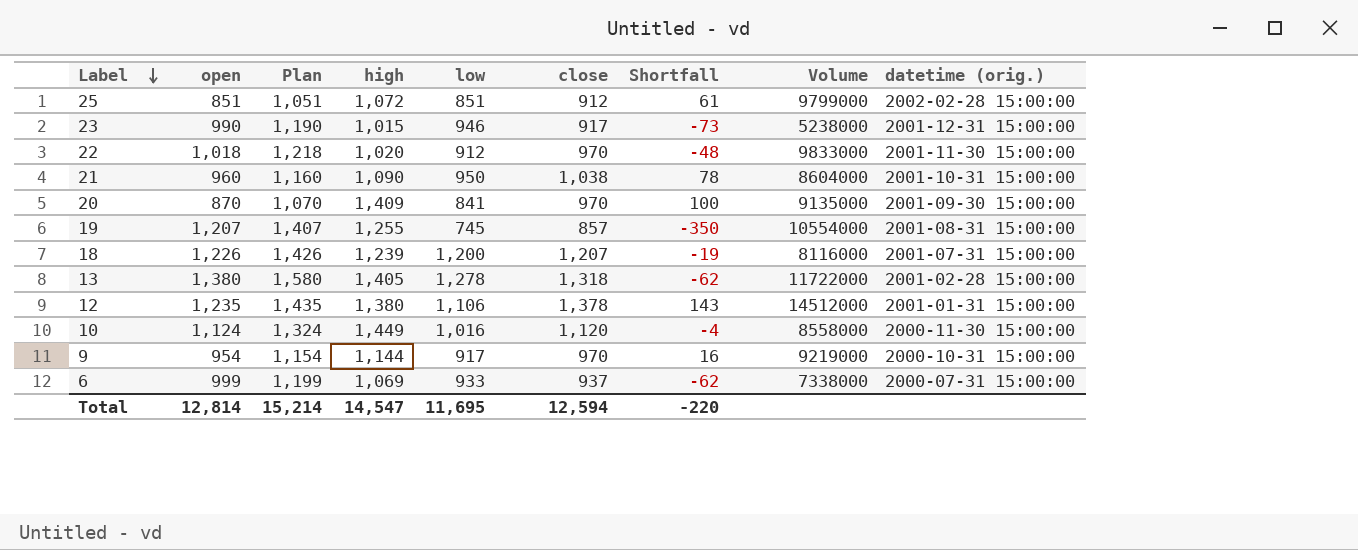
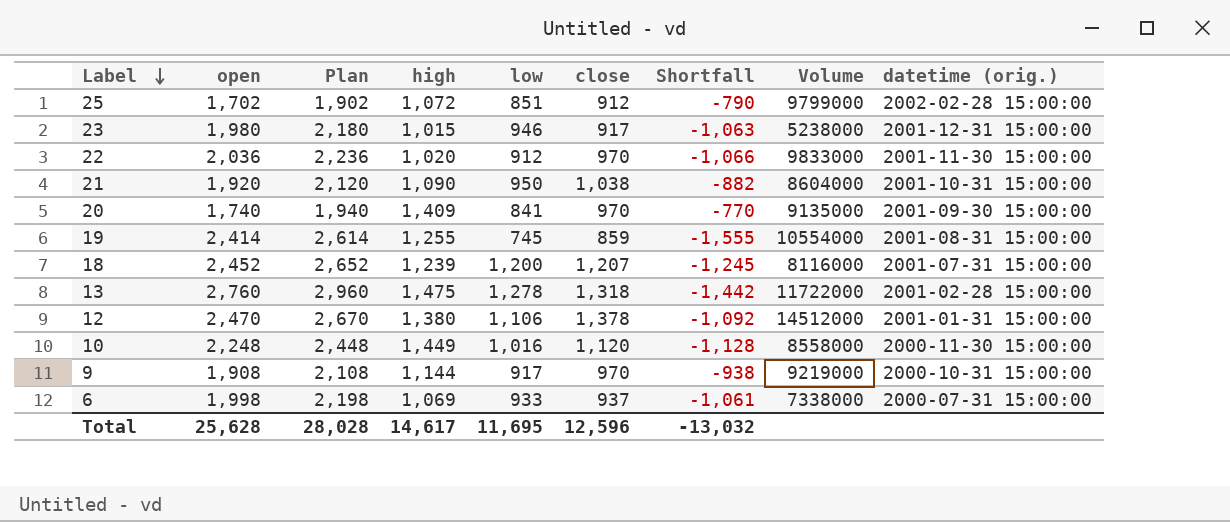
25 | open: 851 -> 1,702
25 | Plan: 1,051 -> 1,902
25 | Shortfall: 61 -> -790
23 | open: 990 -> 1,980
23 | Plan: 1,190 -> 2,180
23 | Shortfall: -73 -> -1,063
22 | open: 1,018 -> 2,036
22 | Plan: 1,218 -> 2,236
22 | Shortfall: -48 -> -1,066
21 | open: 960 -> 1,920
21 | Plan: 1,160 -> 2,120
21 | Shortfall: 78 -> -882
20 | open: 870 -> 1,740
20 | Plan: 1,070 -> 1,940
20 | Shortfall: 100 -> -770
19 | open: 1,207 -> 2,414
19 | Plan: 1,407 -> 2,614
19 | close: 857 -> 859
19 | Shortfall: -350 -> -1,555
18 | open: 1,226 -> 2,452
18 | Plan: 1,426 -> 2,652
18 | Shortfall: -19 -> -1,245
13 | open: 1,380 -> 2,760
13 | Plan: 1,580 -> 2,960
13 | high: 1,405 -> 1,475
13 | Shortfall: -62 -> -1,442
12 | open: 1,235 -> 2,470
12 | Plan: 1,435 -> 2,670
12 | Shortfall: 143 -> -1,092
10 | open: 1,124 -> 2,248
10 | Plan: 1,324 -> 2,448
10 | Shortfall: -4 -> -1,128
9 | open: 954 -> 1,908
9 | Plan: 1,154 -> 2,108
9 | Shortfall: 16 -> -938
6 | open: 999 -> 1,998
6 | Plan: 1,199 -> 2,198
6 | Shortfall: -62 -> -1,061
Total | open: 12,814 -> 25,628
Total | Plan: 15,214 -> 28,028
Total | high: 14,547 -> 14,617
Total | close: 12,594 -> 12,596
Total | Shortfall: -220 -> -13,032

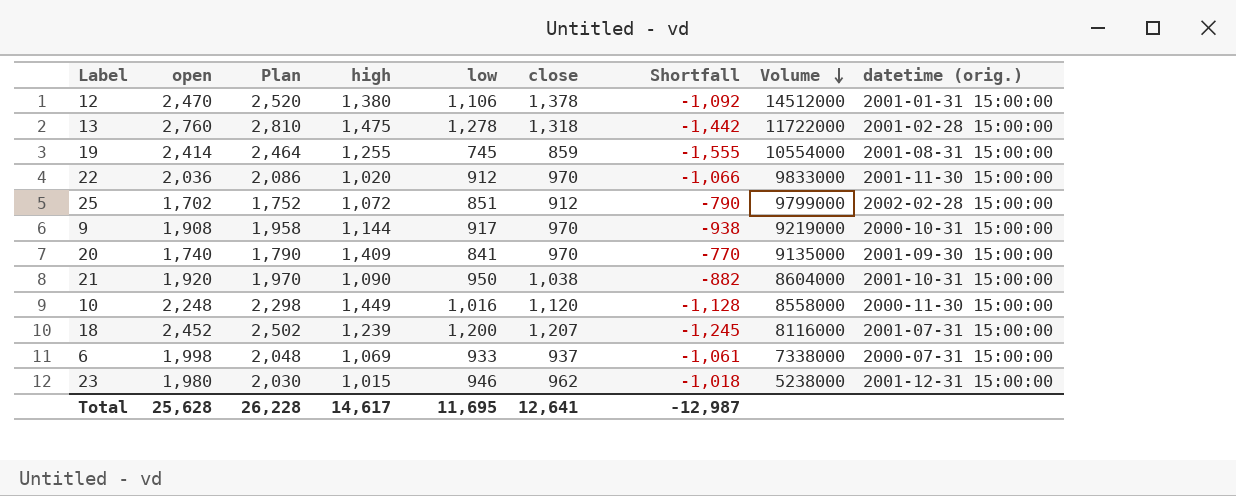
row order: Label descending -> Volume descending
column Plan | formula: [open] + 200 -> [open] + 50
23 | close: 917 -> 962
23 | Shortfall: -1,063 -> -1,018
Total | Plan: 28,028 -> 26,228
Total | close: 12,596 -> 12,641
Total | Shortfall: -13,032 -> -12,987

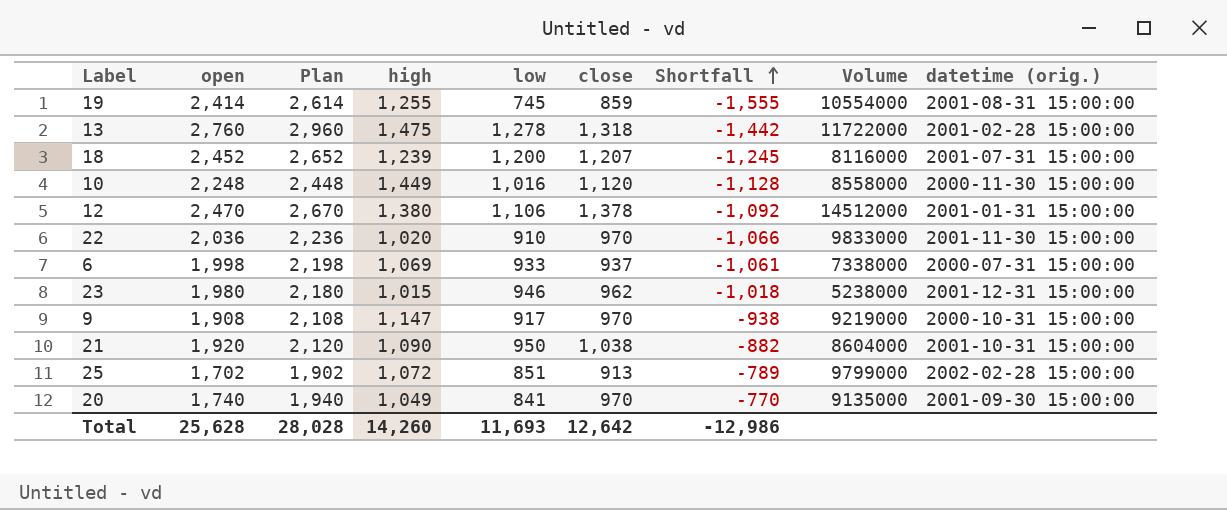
row order: Volume descending -> Shortfall ascending
column Plan | formula: [open] + 50 -> [open] + 200
22 | low: 912 -> 910
9 | high: 1,144 -> 1,147
25 | close: 912 -> 913
25 | Shortfall: -790 -> -789
20 | high: 1,409 -> 1,049
Total | Plan: 26,228 -> 28,028
Total | high: 14,617 -> 14,260
Total | low: 11,695 -> 11,693
Total | close: 12,641 -> 12,642
Total | Shortfall: -12,987 -> -12,986

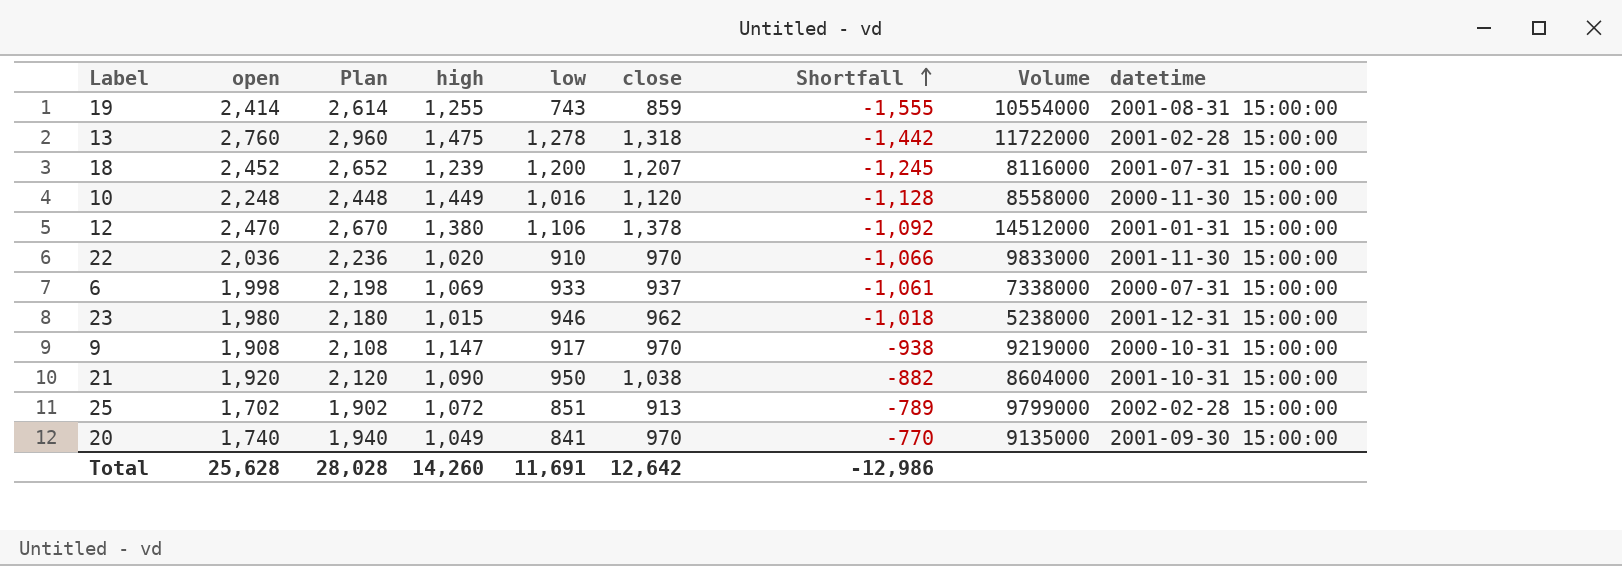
column name: datetime (orig.) -> datetime
19 | low: 745 -> 743
Total | low: 11,693 -> 11,691

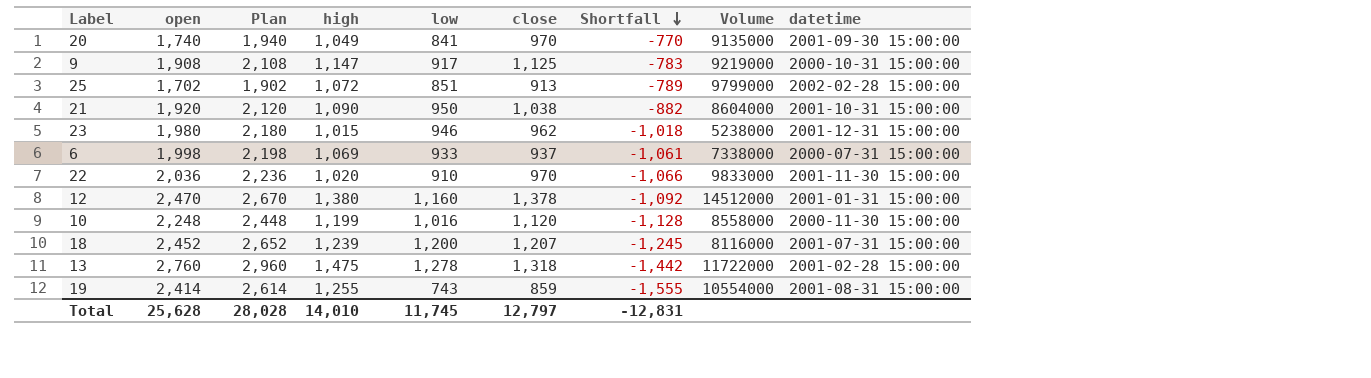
row order: Shortfall ascending -> Shortfall descending
9 | close: 970 -> 1,125
9 | Shortfall: -938 -> -783
12 | low: 1,106 -> 1,160
10 | high: 1,449 -> 1,199
Total | high: 14,260 -> 14,010
Total | low: 11,691 -> 11,745
Total | close: 12,642 -> 12,797
Total | Shortfall: -12,986 -> -12,831

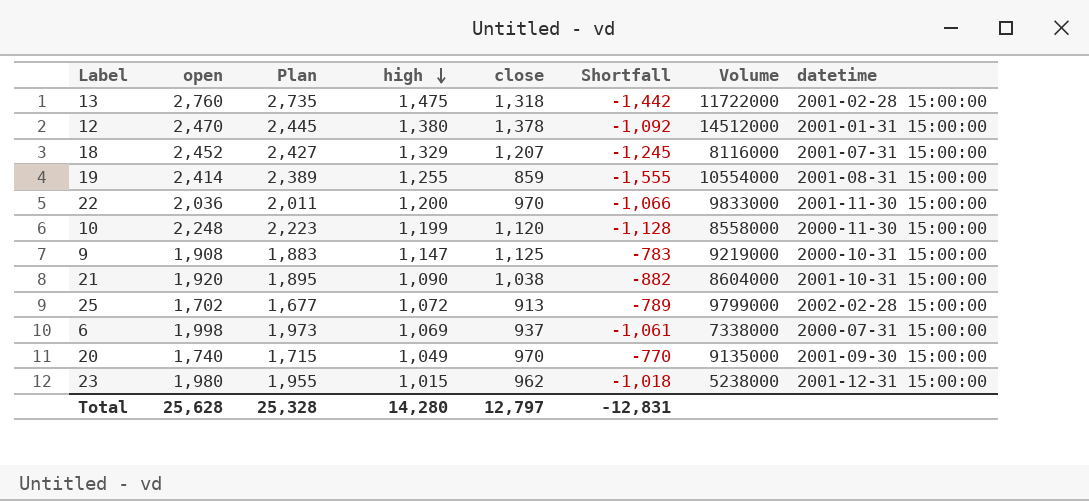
row order: Shortfall descending -> high descending
column low | position: 5 -> none
column Plan | formula: [open] + 200 -> [open] - 25
18 | high: 1,239 -> 1,329
22 | high: 1,020 -> 1,200
Total | Plan: 28,028 -> 25,328
Total | high: 14,010 -> 14,280

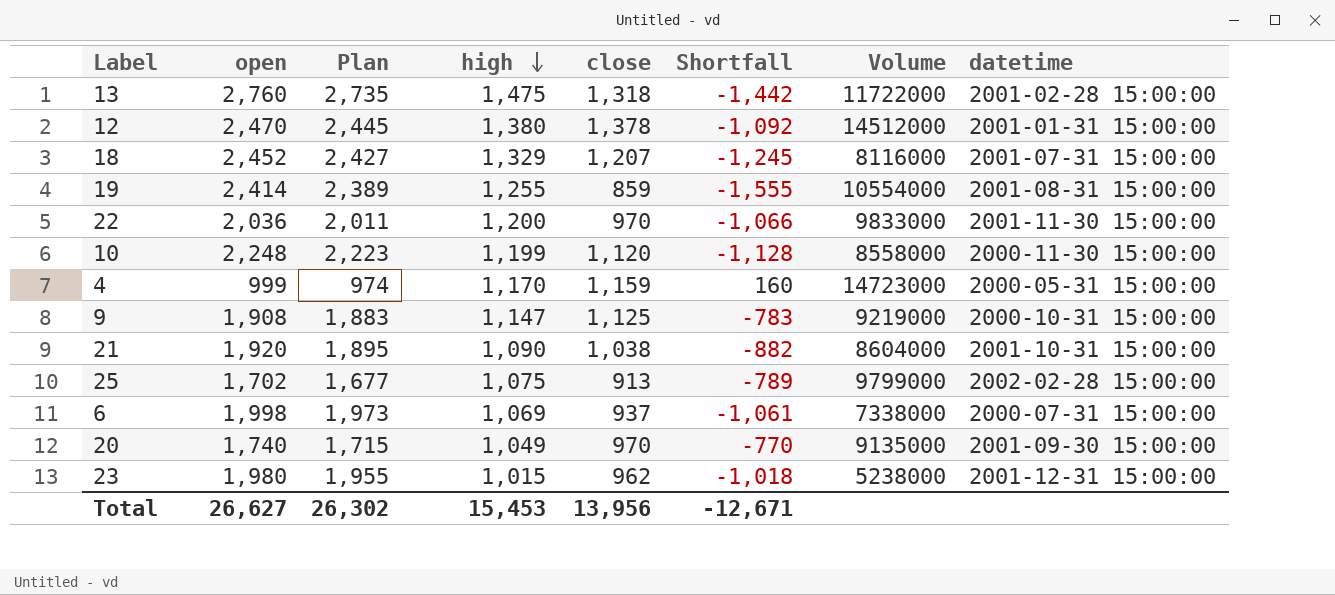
row 4: none -> 999 | 974 | 1,170 | 1,159 | 160 | 14723000 | 2000-05-31 15:00:00
25 | high: 1,072 -> 1,075
Total | open: 25,628 -> 26,627
Total | Plan: 25,328 -> 26,302
Total | high: 14,280 -> 15,453
Total | close: 12,797 -> 13,956
Total | Shortfall: -12,831 -> -12,671

